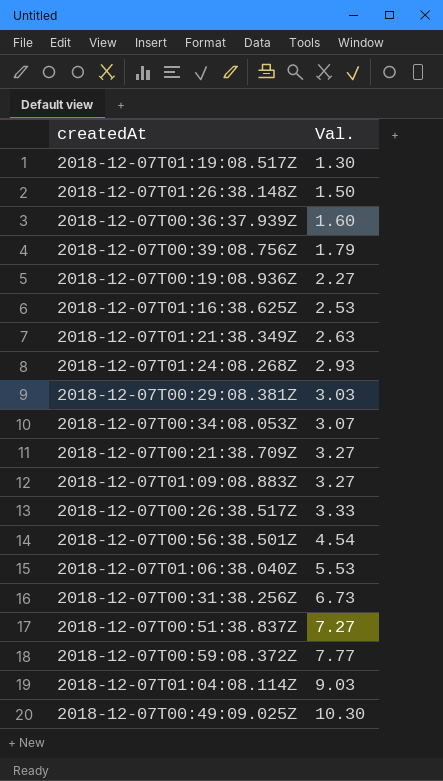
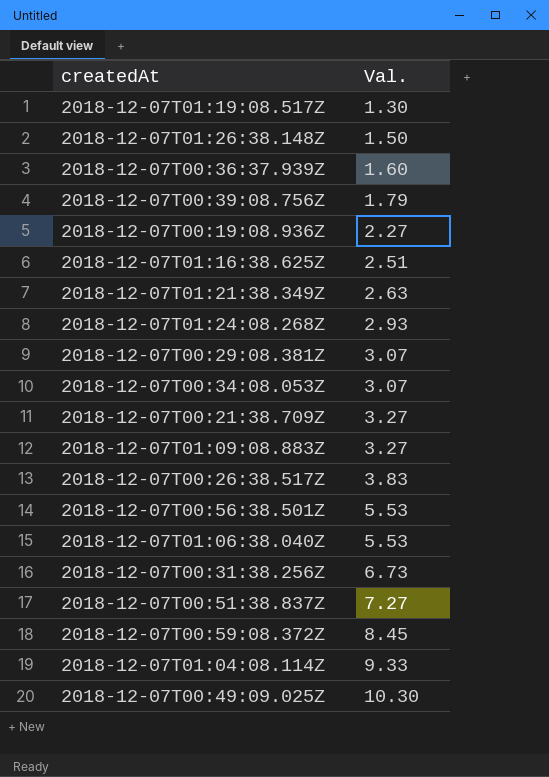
2018-12-07T01:16:38.625Z | Val.: 2.53 -> 2.51
2018-12-07T00:29:08.381Z | Val.: 3.03 -> 3.07
2018-12-07T00:26:38.517Z | Val.: 3.33 -> 3.83
2018-12-07T00:56:38.501Z | Val.: 4.54 -> 5.53
2018-12-07T00:59:08.372Z | Val.: 7.77 -> 8.45
2018-12-07T01:04:08.114Z | Val.: 9.03 -> 9.33

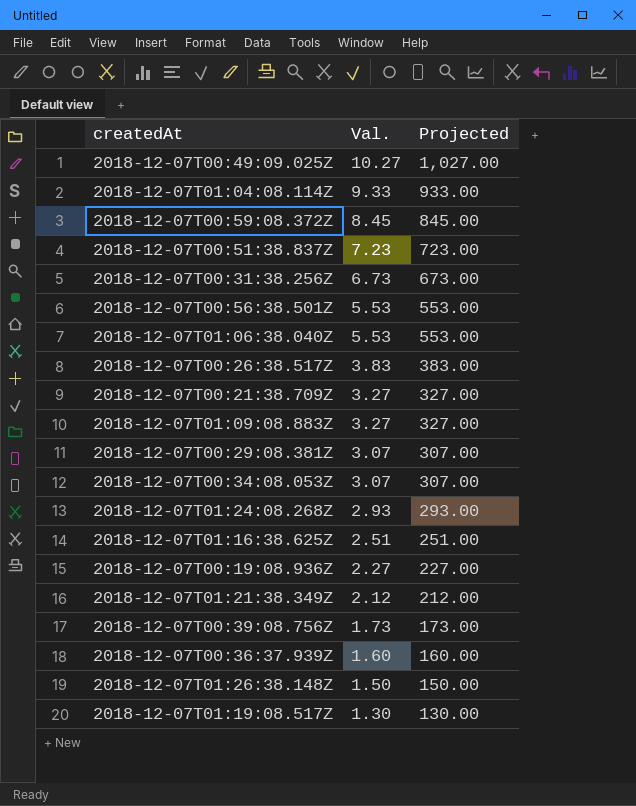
row order: Val. ascending -> Val. descending
column Projected | formula: none -> [Val.] * 100
2018-12-07T00:49:09.025Z | Val.: 10.30 -> 10.27
2018-12-07T00:51:38.837Z | Val.: 7.27 -> 7.23
2018-12-07T01:21:38.349Z | Val.: 2.63 -> 2.12
2018-12-07T00:39:08.756Z | Val.: 1.79 -> 1.73

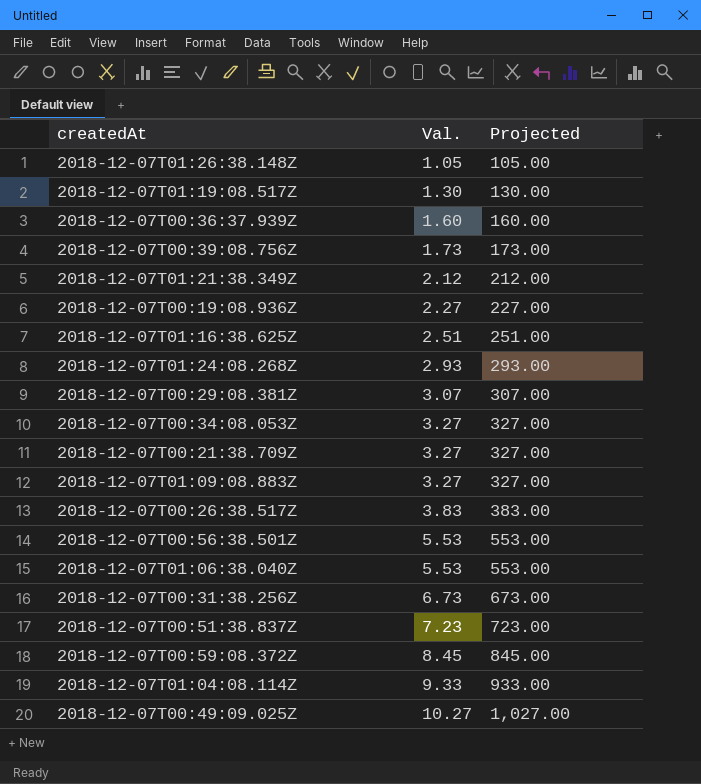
row order: Val. descending -> Val. ascending
2018-12-07T01:26:38.148Z | Val.: 1.50 -> 1.05
2018-12-07T01:26:38.148Z | Projected: 150.00 -> 105.00
2018-12-07T00:34:08.053Z | Val.: 3.07 -> 3.27
2018-12-07T00:34:08.053Z | Projected: 307.00 -> 327.00

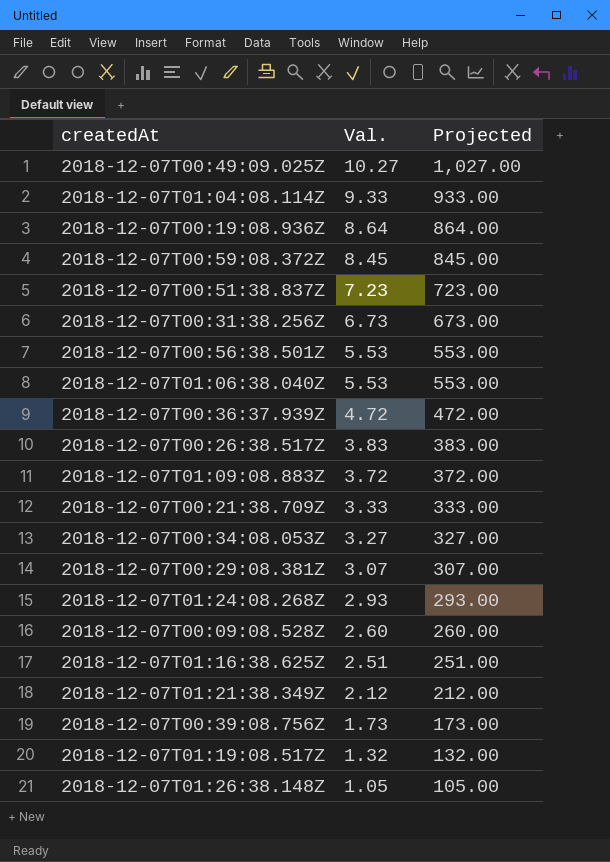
row order: Val. ascending -> Val. descending
2018-12-07T00:19:08.936Z | Val.: 2.27 -> 8.64
2018-12-07T00:19:08.936Z | Projected: 227.00 -> 864.00
2018-12-07T00:36:37.939Z | Val.: 1.60 -> 4.72
2018-12-07T00:36:37.939Z | Projected: 160.00 -> 472.00
2018-12-07T01:09:08.883Z | Val.: 3.27 -> 3.72
2018-12-07T01:09:08.883Z | Projected: 327.00 -> 372.00
2018-12-07T00:21:38.709Z | Val.: 3.27 -> 3.33
2018-12-07T00:21:38.709Z | Projected: 327.00 -> 333.00
row 2018-12-07T00:09:08.528Z: none -> 2.60 | 260.00
2018-12-07T01:19:08.517Z | Val.: 1.30 -> 1.32
2018-12-07T01:19:08.517Z | Projected: 130.00 -> 132.00

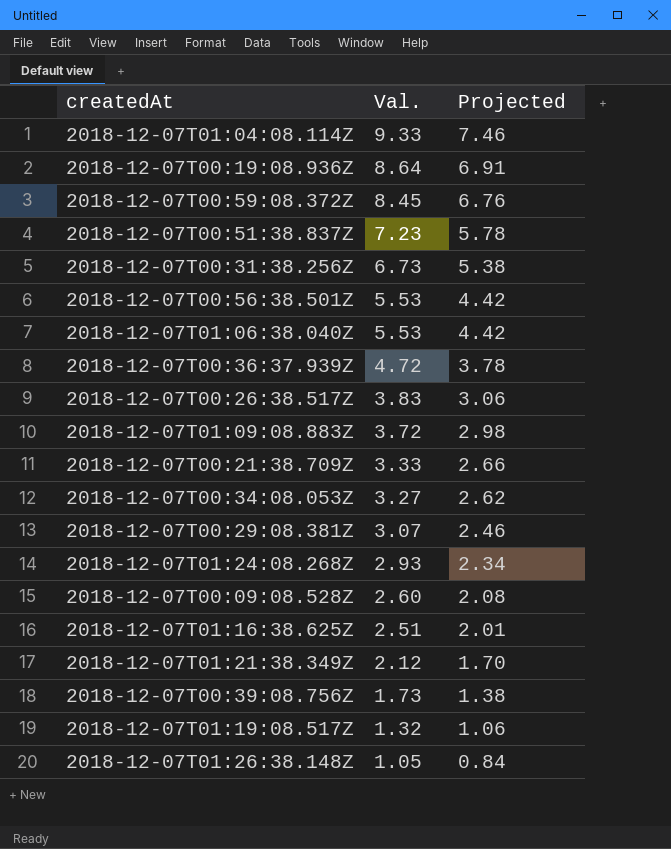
column Projected | formula: [Val.] * 100 -> [Val.] * 0.8
row 2018-12-07T00:49:09.025Z: 10.27 | 1,027.00 -> none

